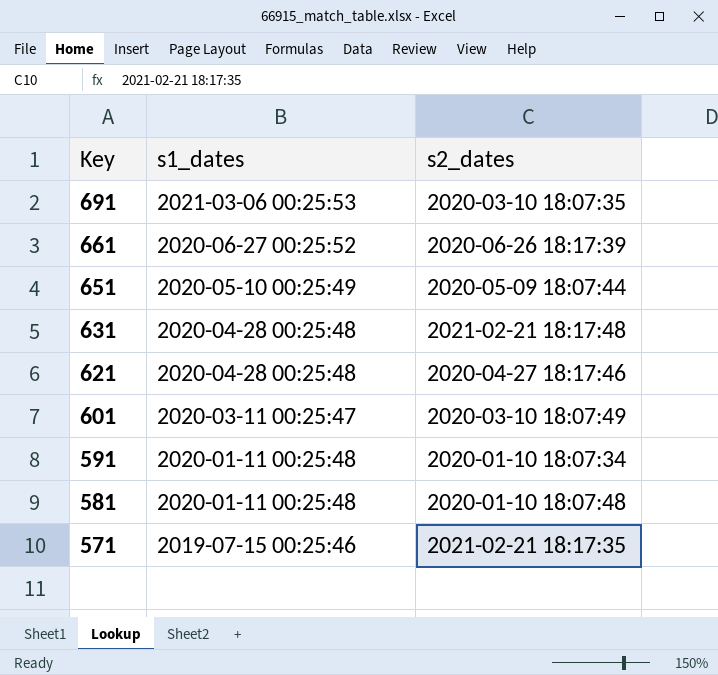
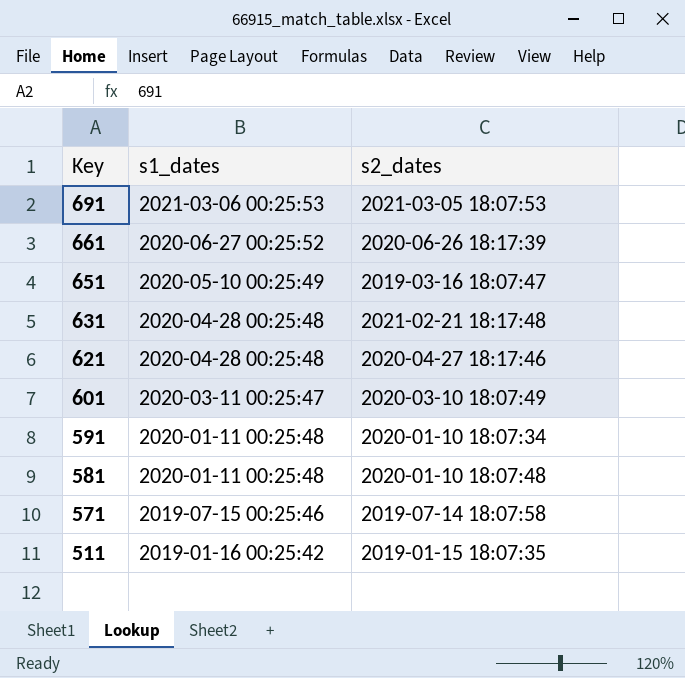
691 | s2_dates: 2020-03-10 18:07:35 -> 2021-03-05 18:07:53
651 | s2_dates: 2020-05-09 18:07:44 -> 2019-03-16 18:07:47
571 | s2_dates: 2021-02-21 18:17:35 -> 2019-07-14 18:07:58
row 511: none -> 2019-01-16 00:25:42 | 2019-01-15 18:07:35

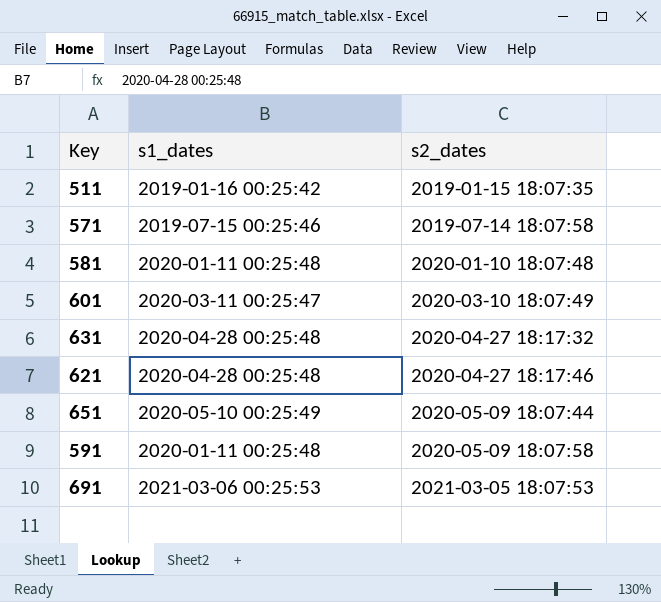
row order: Key descending -> s2_dates ascending
row 661: 2020-06-27 00:25:52 | 2020-06-26 18:17:39 -> none
631 | s2_dates: 2021-02-21 18:17:48 -> 2020-04-27 18:17:32
651 | s2_dates: 2019-03-16 18:07:47 -> 2020-05-09 18:07:44
591 | s2_dates: 2020-01-10 18:07:34 -> 2020-05-09 18:07:58

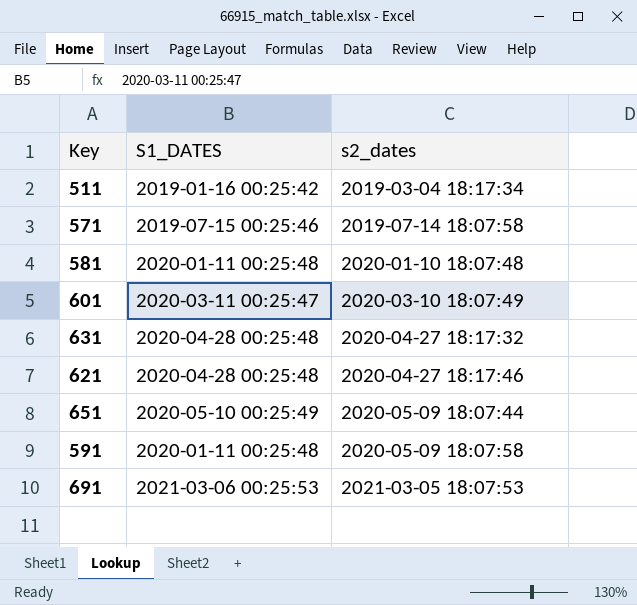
column name: s1_dates -> S1_DATES
511 | s2_dates: 2019-01-15 18:07:35 -> 2019-03-04 18:17:34

